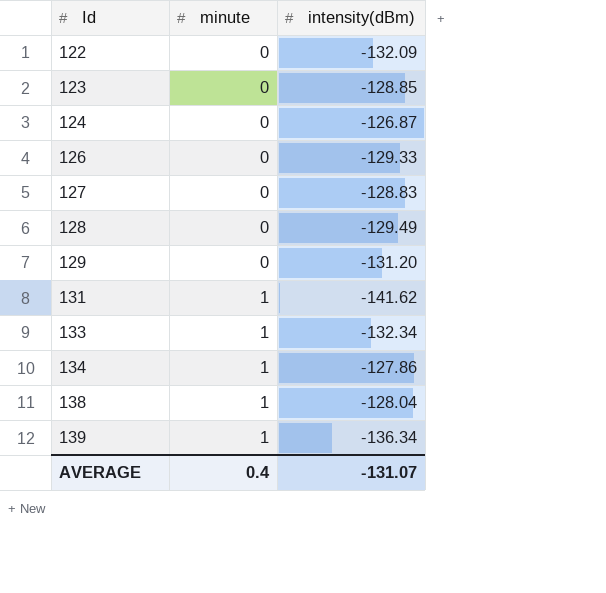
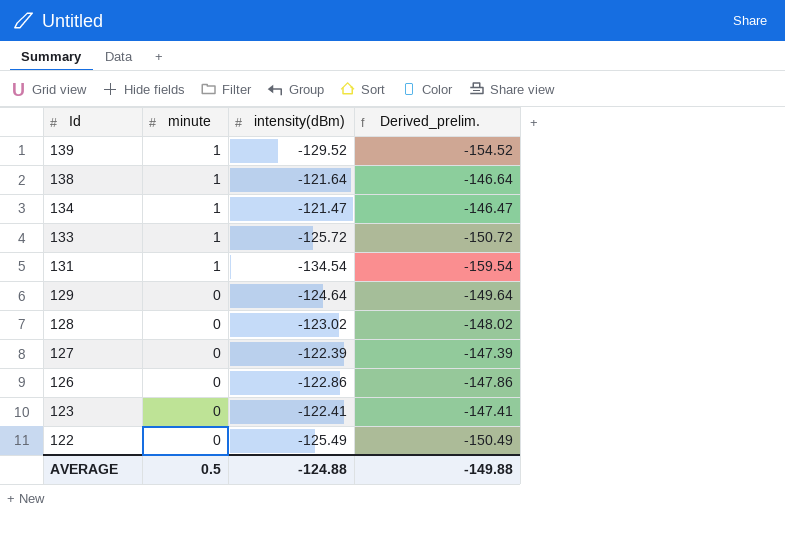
row order: Id ascending -> Id descending
column Derived_prelim. | formula: none -> [intensity(dBm)] - 25
row 124: 0 | -126.87 -> none
139 | intensity(dBm): -136.34 -> -129.52
138 | intensity(dBm): -128.04 -> -121.64
134 | intensity(dBm): -127.86 -> -121.47
133 | intensity(dBm): -132.34 -> -125.72
131 | intensity(dBm): -141.62 -> -134.54
129 | intensity(dBm): -131.20 -> -124.64
128 | intensity(dBm): -129.49 -> -123.02
127 | intensity(dBm): -128.83 -> -122.39
126 | intensity(dBm): -129.33 -> -122.86
123 | intensity(dBm): -128.85 -> -122.41
122 | intensity(dBm): -132.09 -> -125.49
AVERAGE | minute: 0.4 -> 0.5
AVERAGE | intensity(dBm): -131.07 -> -124.88

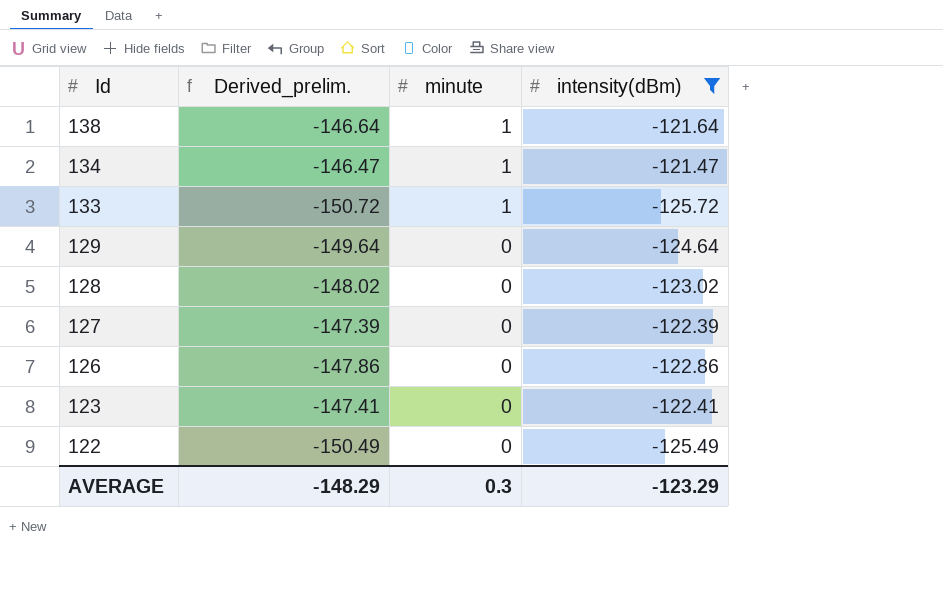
filter: none -> intensity(dBm) >= -125.72
column Derived_prelim. | position: 4 -> 2
AVERAGE | Derived_prelim.: -149.88 -> -148.29
AVERAGE | minute: 0.5 -> 0.3
AVERAGE | intensity(dBm): -124.88 -> -123.29

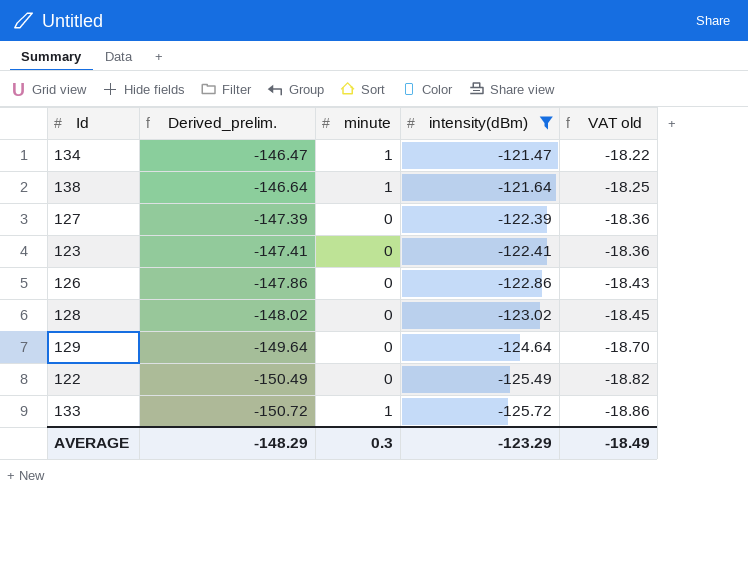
row order: Id descending -> Derived_prelim. descending
column VAT old | formula: none -> [intensity(dBm)] * 0.15

